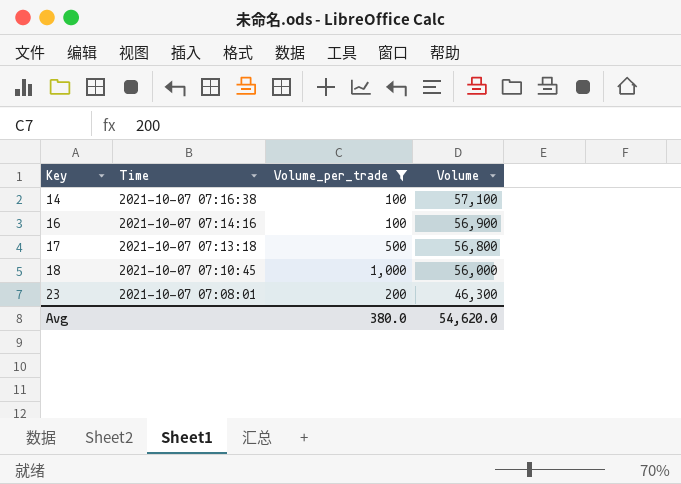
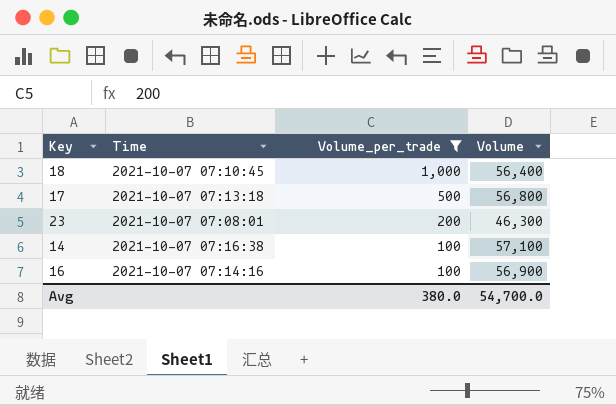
row order: Key ascending -> Volume_per_trade descending
18 | Volume: 56,000 -> 56,400
Avg | Volume: 54,620.0 -> 54,700.0

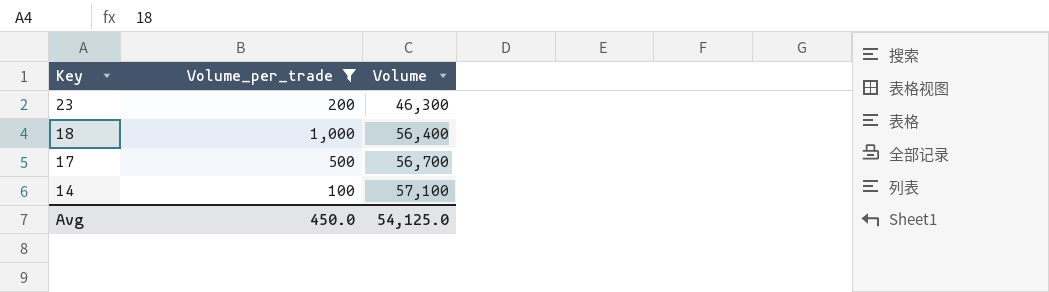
row order: Volume_per_trade descending -> Key descending
column Time | position: 2 -> none
row 16: 2021-10-07 07:14:16 | 100 | 56,900 -> none
17 | Volume: 56,800 -> 56,700
Avg | Volume_per_trade: 380.0 -> 450.0
Avg | Volume: 54,700.0 -> 54,125.0

